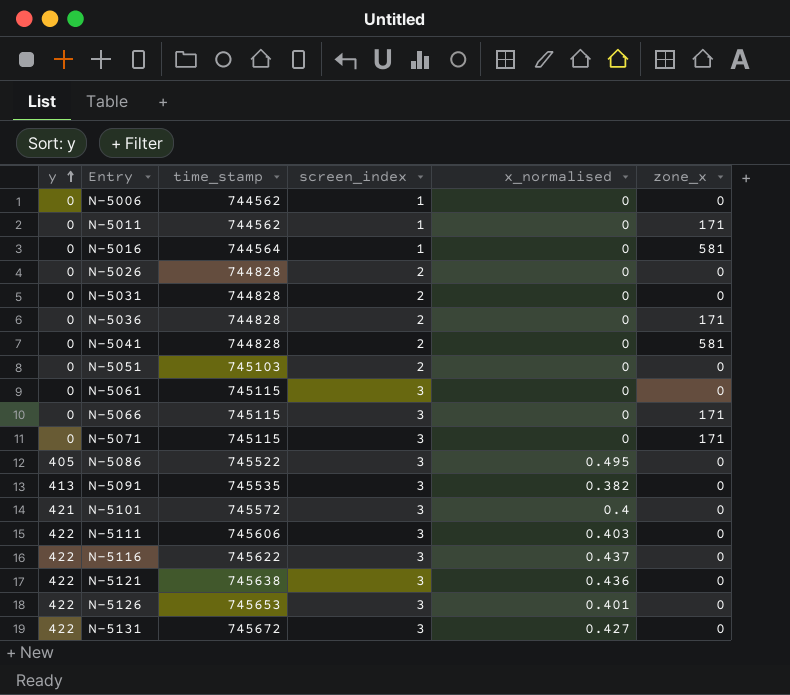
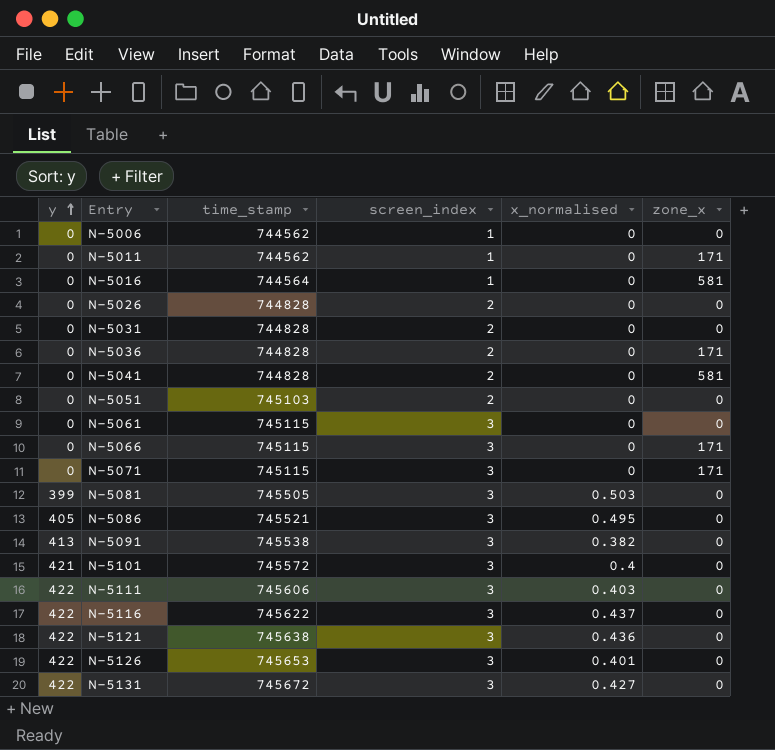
row N-5081: none -> 399 | 745505 | 3 | 0.503 | 0
N-5086 | time_stamp: 745522 -> 745521
N-5091 | time_stamp: 745535 -> 745538

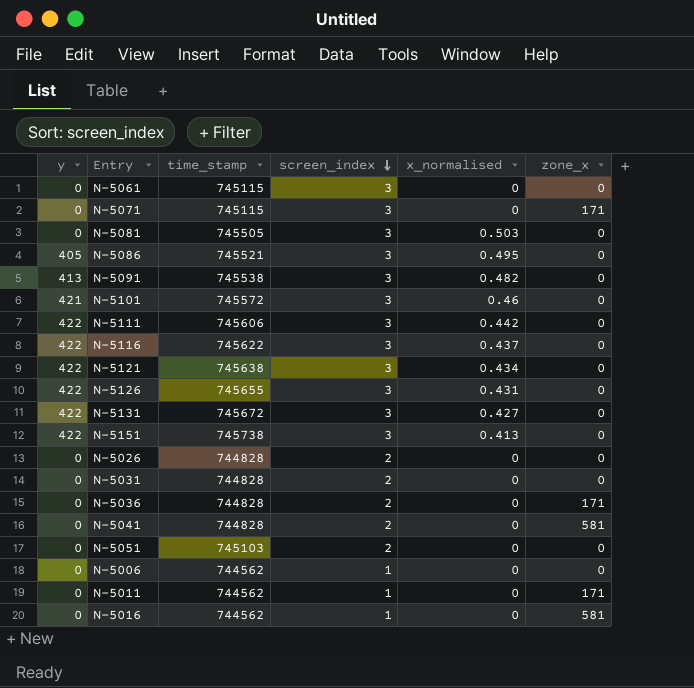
row order: y ascending -> screen_index descending
row N-5066: 0 | 745115 | 3 | 0 | 171 -> none
N-5081 | y: 399 -> 0
N-5091 | x_normalised: 0.382 -> 0.482
N-5101 | x_normalised: 0.4 -> 0.46
N-5111 | x_normalised: 0.403 -> 0.442
N-5121 | x_normalised: 0.436 -> 0.434
N-5126 | time_stamp: 745653 -> 745655
N-5126 | x_normalised: 0.401 -> 0.431
row N-5151: none -> 422 | 745738 | 3 | 0.413 | 0
N-5016 | time_stamp: 744564 -> 744562

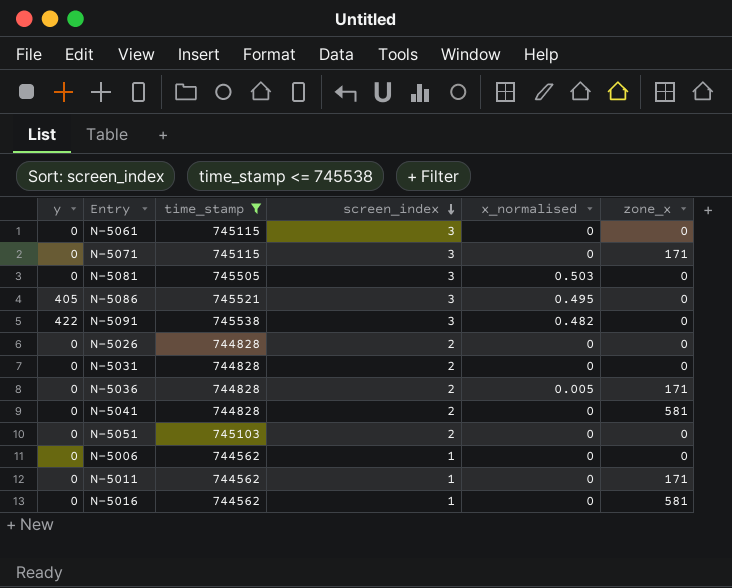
filter: none -> time_stamp <= 745538
N-5091 | y: 413 -> 422
N-5036 | x_normalised: 0 -> 0.005

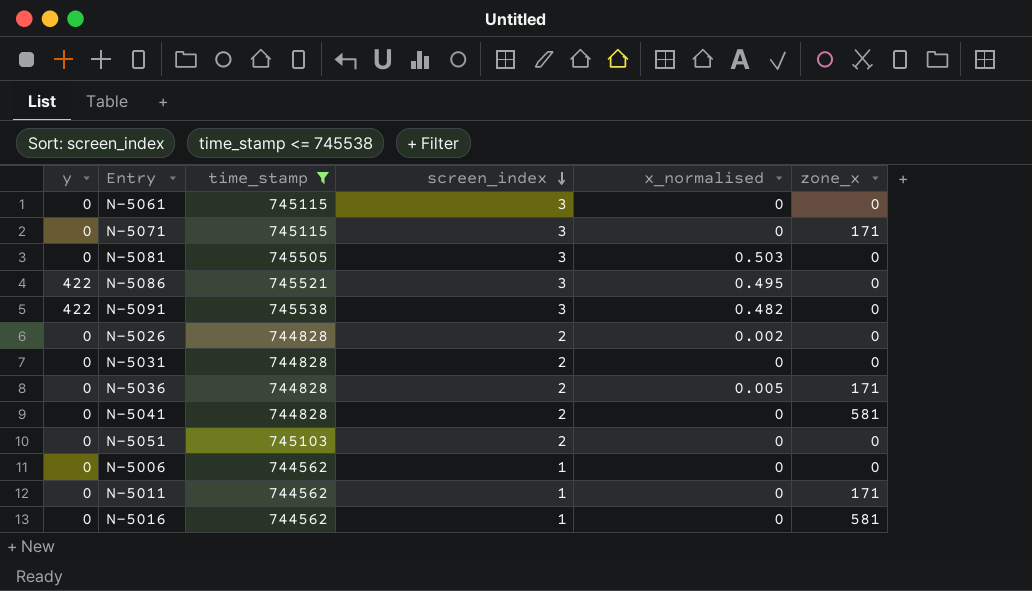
N-5086 | y: 405 -> 422
N-5026 | x_normalised: 0 -> 0.002

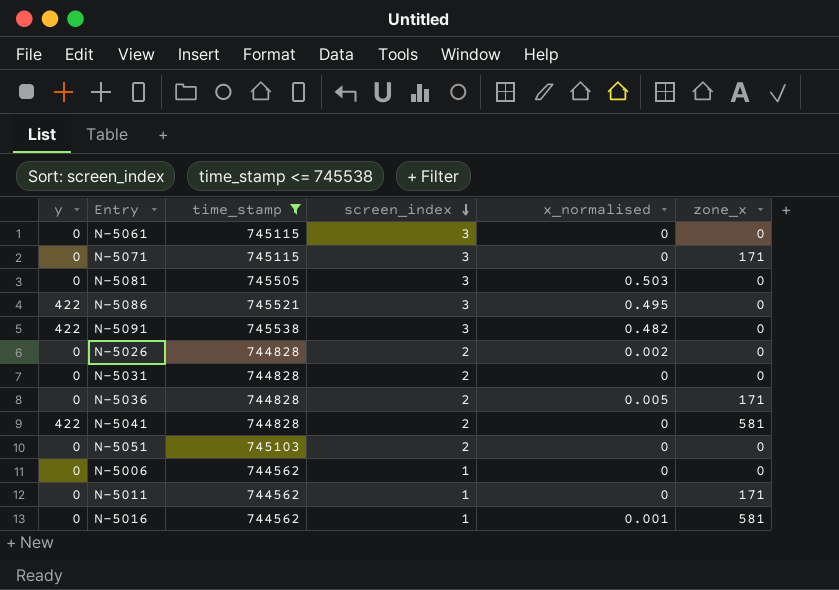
N-5041 | y: 0 -> 422
N-5016 | x_normalised: 0 -> 0.001

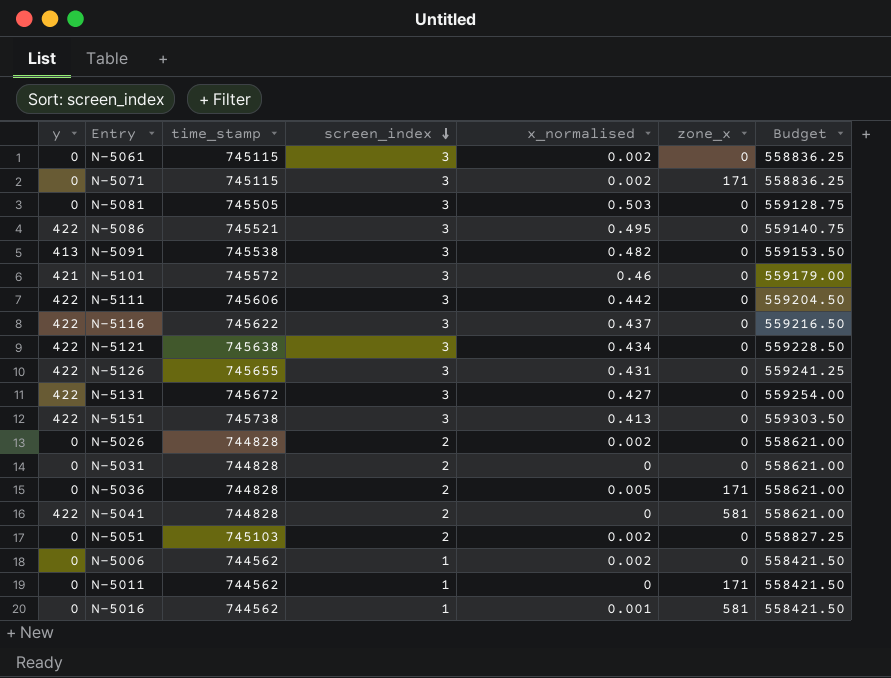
filter: time_stamp <= 745538 -> none
column Budget | formula: none -> [time_stamp] * 0.75
N-5061 | x_normalised: 0 -> 0.002
N-5071 | x_normalised: 0 -> 0.002
N-5091 | y: 422 -> 413
N-5051 | x_normalised: 0 -> 0.002
N-5006 | x_normalised: 0 -> 0.002

